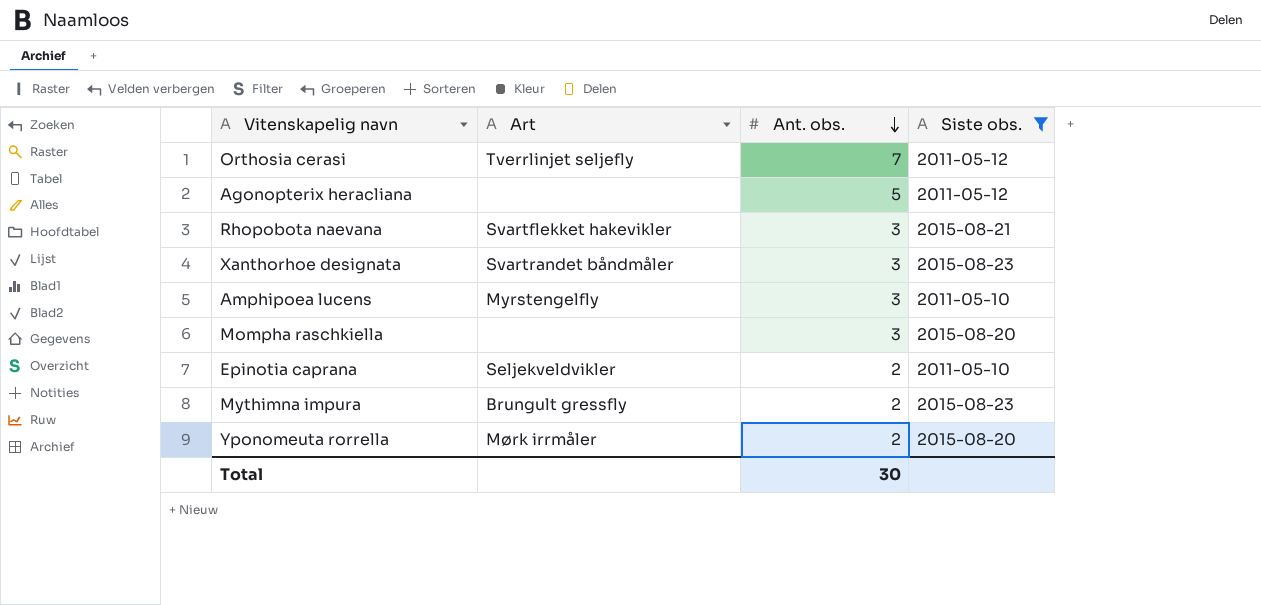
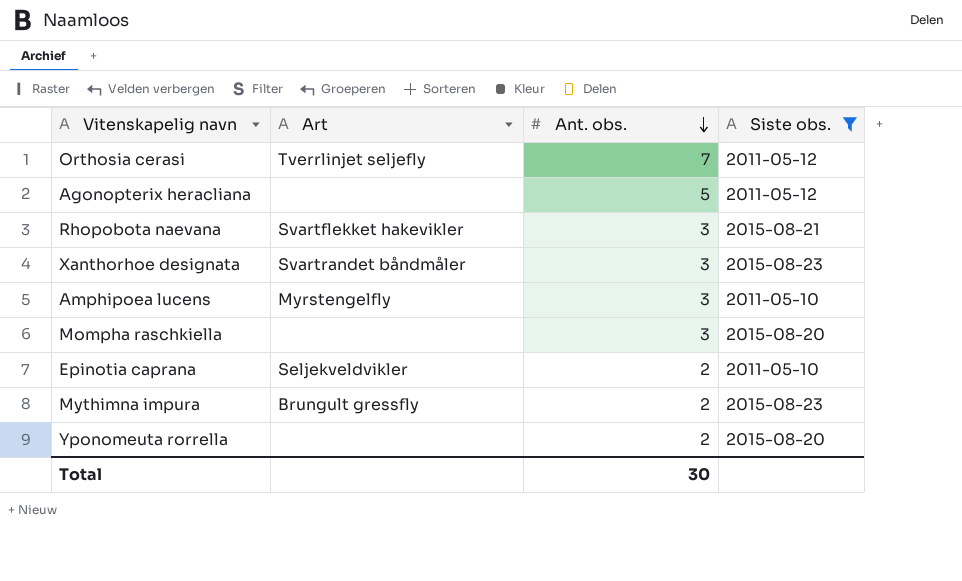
Yponomeuta rorrella | Art: Mørk irrmåler -> none

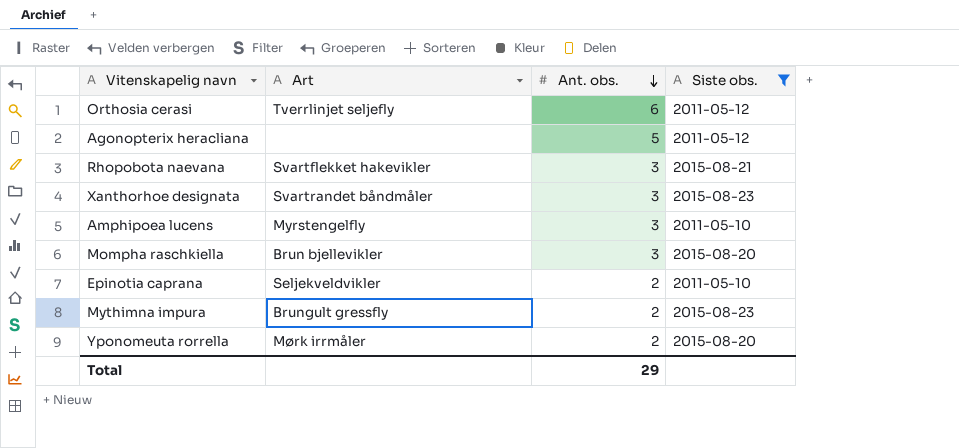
Orthosia cerasi | Ant. obs.: 7 -> 6
Mompha raschkiella | Art: none -> Brun bjellevikler
Yponomeuta rorrella | Art: none -> Mørk irrmåler
Total | Ant. obs.: 30 -> 29

